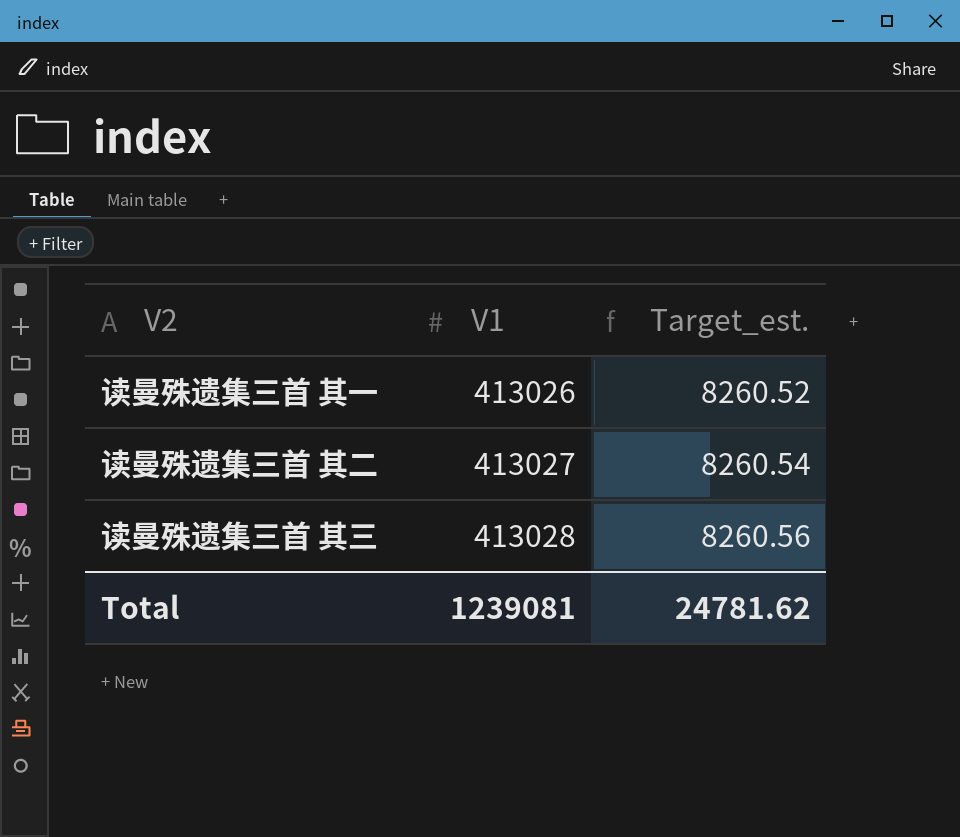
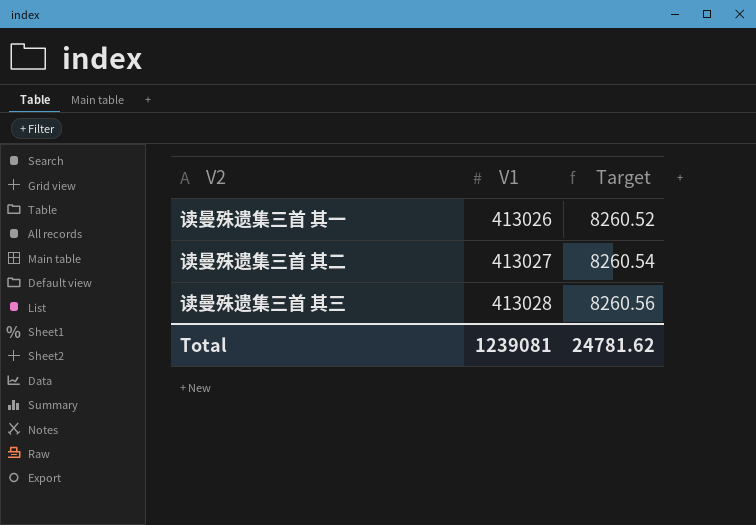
column name: Target_est. -> Target

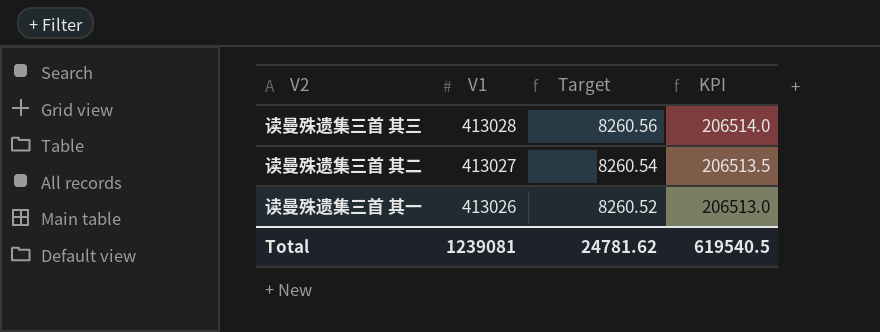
row order: V1 ascending -> V1 descending
column KPI | formula: none -> [V1] * 0.5

